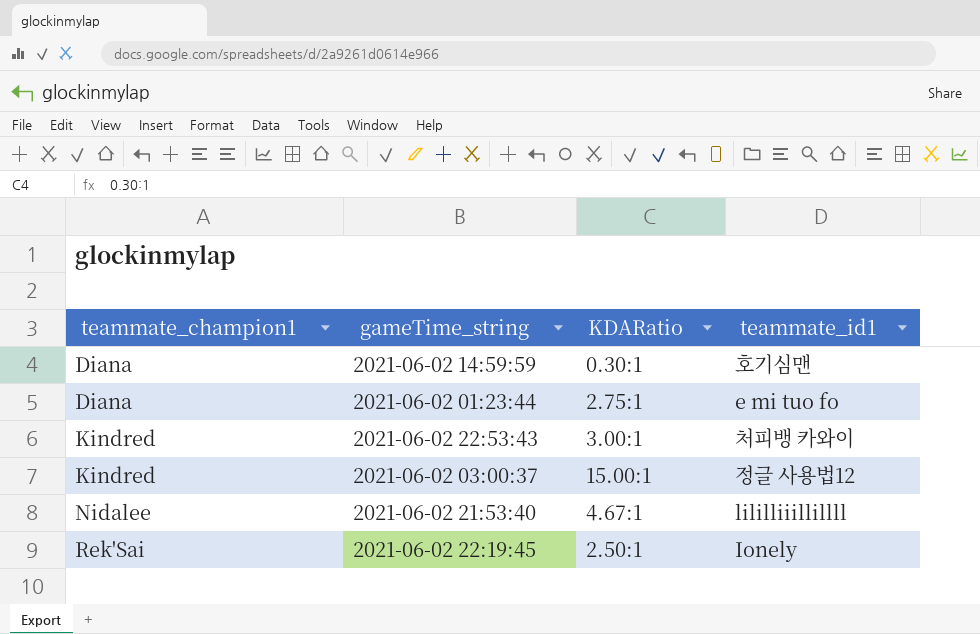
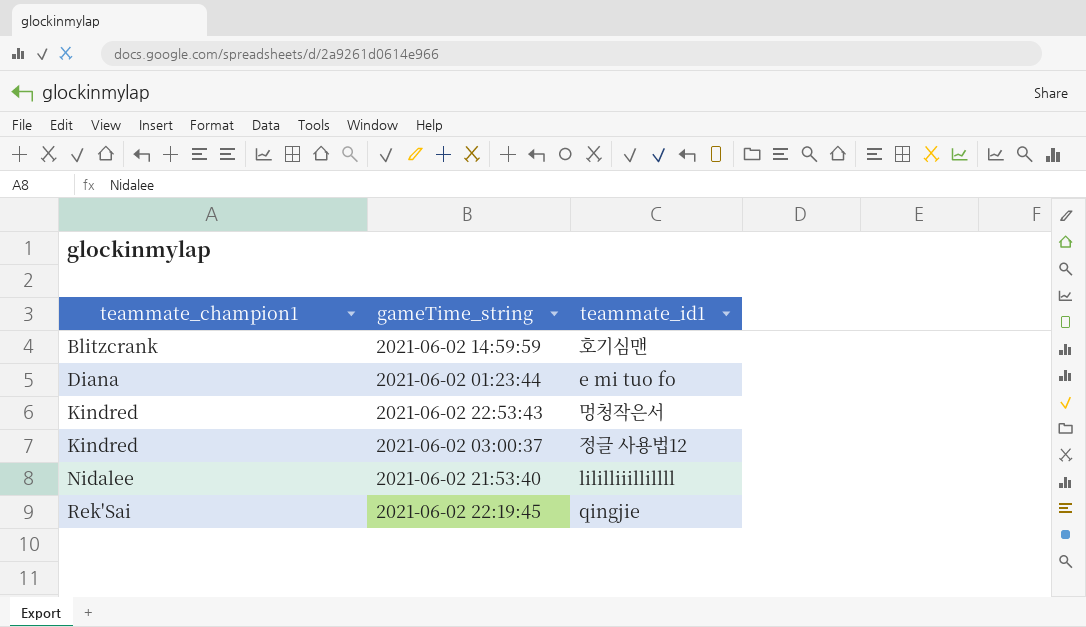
column KDARatio | position: 3 -> none
2021-06-02 14:59:59 | teammate_champion1: Diana -> Blitzcrank
2021-06-02 22:53:43 | teammate_id1: 처피뱅 카와이 -> 멍청작은서
2021-06-02 22:19:45 | teammate_id1: Ionely -> qingjie

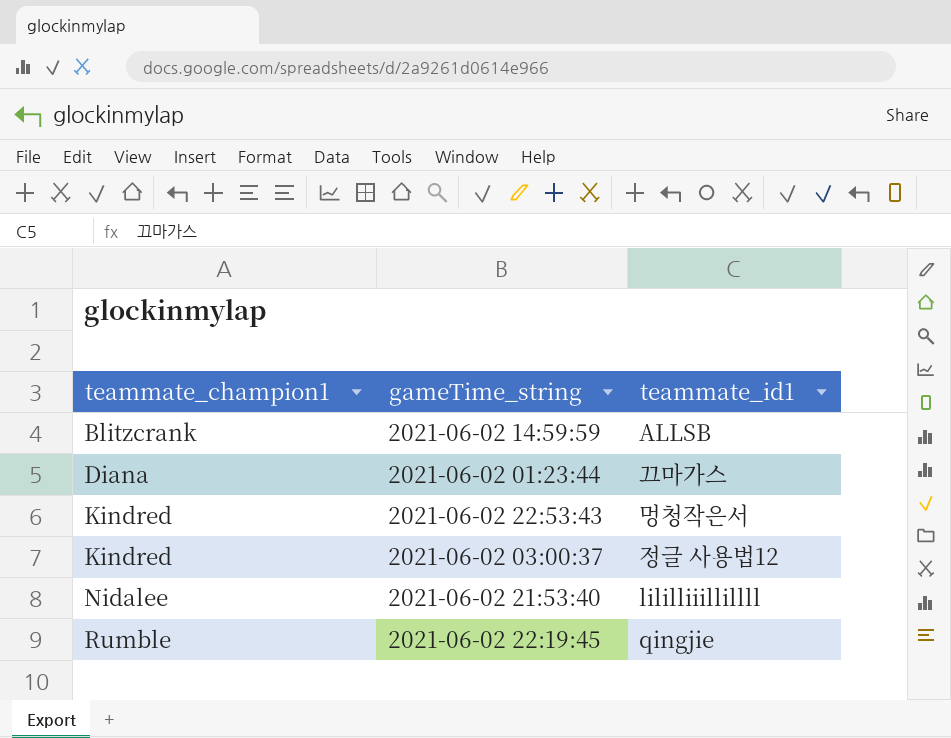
2021-06-02 14:59:59 | teammate_id1: 호기심맨 -> ALLSB
2021-06-02 01:23:44 | teammate_id1: e mi tuo fo -> 끄마가스
2021-06-02 22:19:45 | teammate_champion1: Rek'Sai -> Rumble

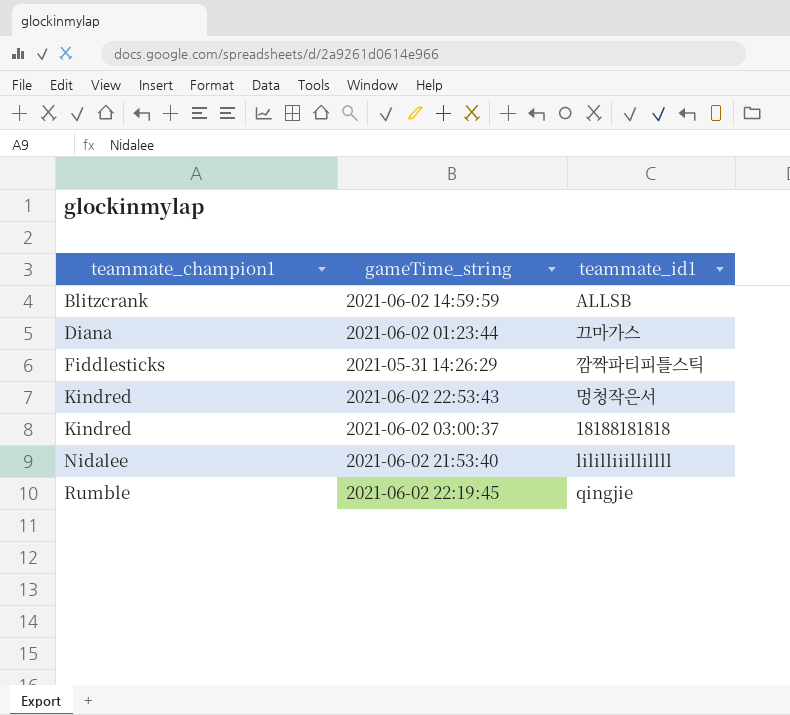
row 2021-05-31 14:26:29: none -> Fiddlesticks | 깜짝파티피틀스틱
2021-06-02 03:00:37 | teammate_id1: 정글 사용법12 -> 18188181818

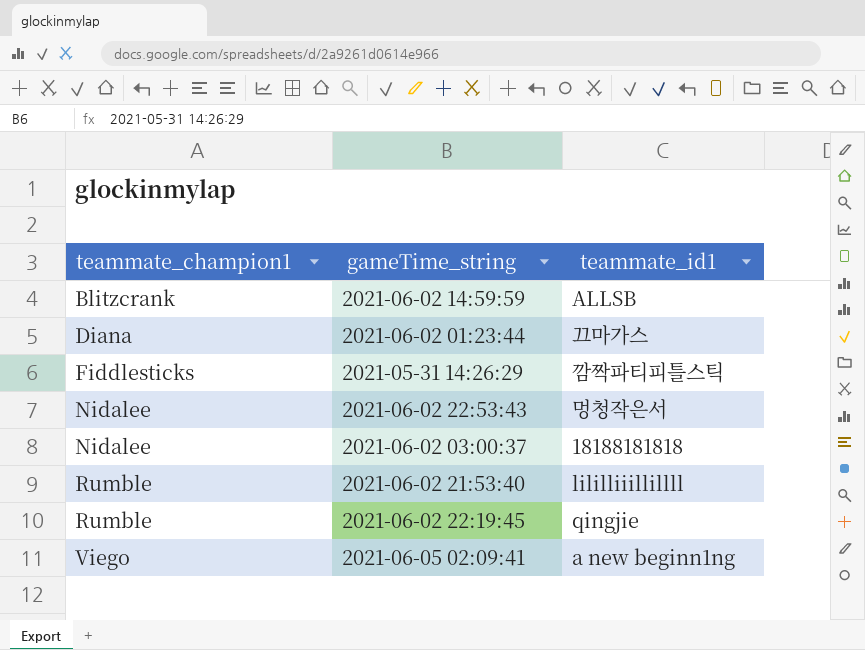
2021-06-02 22:53:43 | teammate_champion1: Kindred -> Nidalee
2021-06-02 03:00:37 | teammate_champion1: Kindred -> Nidalee
2021-06-02 21:53:40 | teammate_champion1: Nidalee -> Rumble
row 2021-06-05 02:09:41: none -> Viego | a new beginn1ng

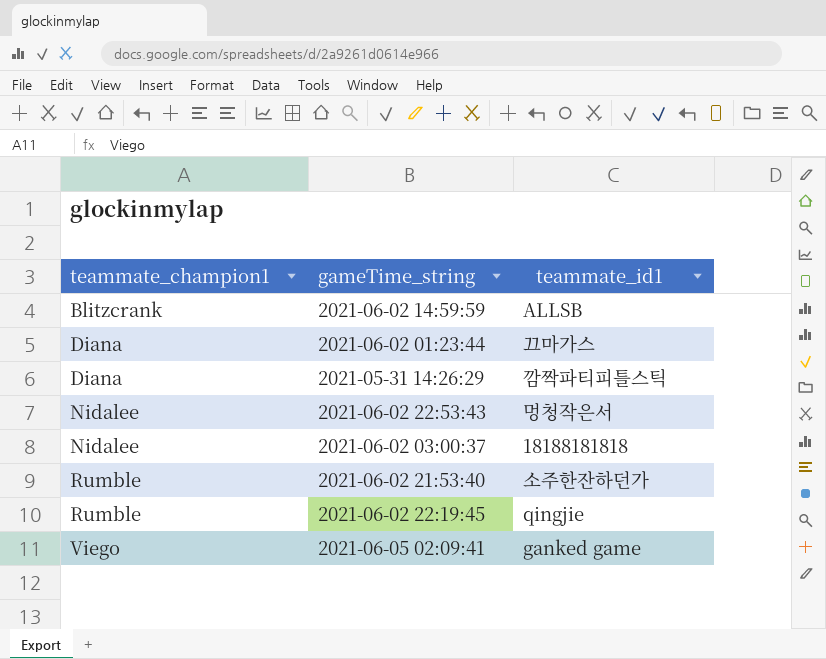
2021-05-31 14:26:29 | teammate_champion1: Fiddlesticks -> Diana
2021-06-02 21:53:40 | teammate_id1: lililliiillillll -> 소주한잔하던가
2021-06-05 02:09:41 | teammate_id1: a new beginn1ng -> ganked game

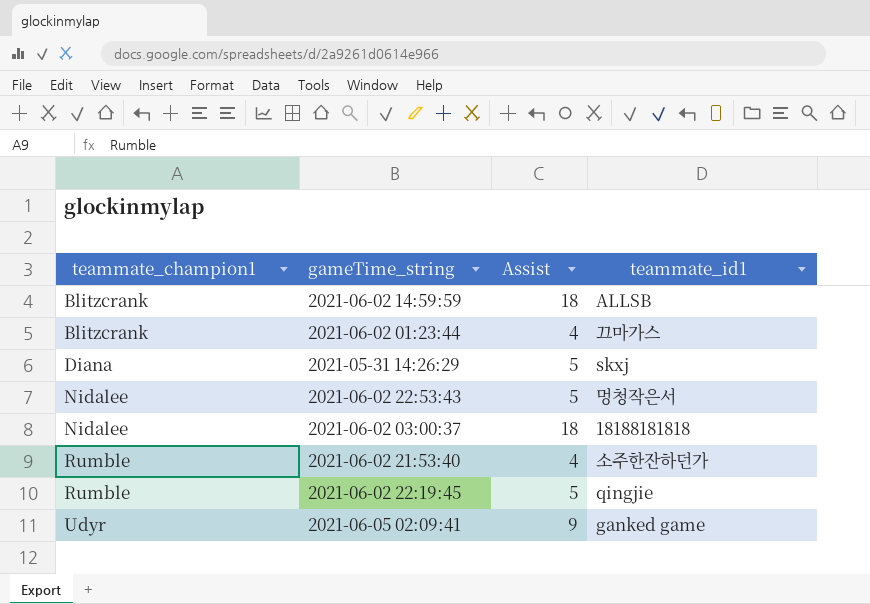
column Assist | position: none -> 3
2021-06-02 01:23:44 | teammate_champion1: Diana -> Blitzcrank
2021-05-31 14:26:29 | teammate_id1: 깜짝파티피틀스틱 -> skxj
2021-06-05 02:09:41 | teammate_champion1: Viego -> Udyr

